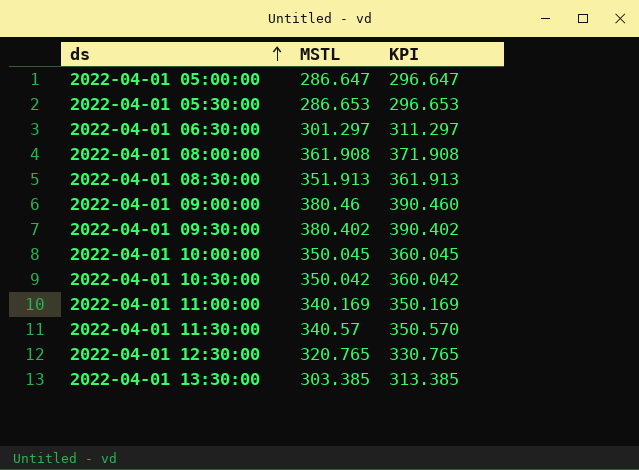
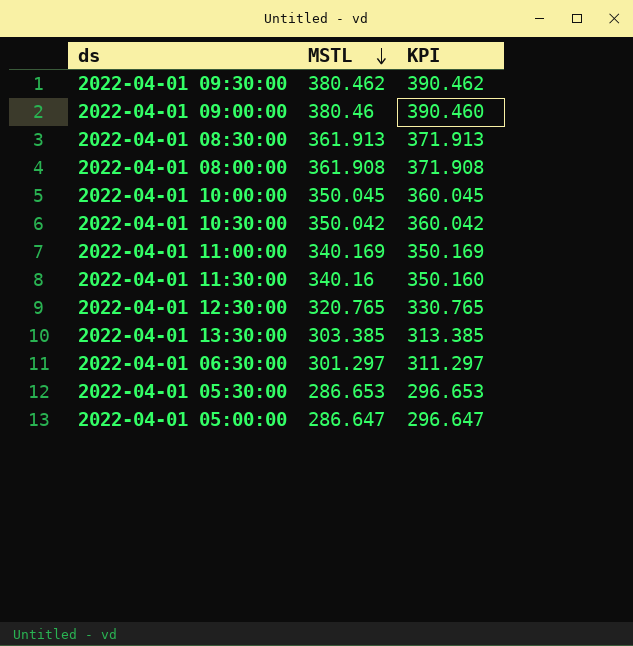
row order: ds ascending -> MSTL descending
2022-04-01 09:30:00 | MSTL: 380.402 -> 380.462
2022-04-01 09:30:00 | KPI: 390.402 -> 390.462
2022-04-01 08:30:00 | MSTL: 351.913 -> 361.913
2022-04-01 08:30:00 | KPI: 361.913 -> 371.913
2022-04-01 11:30:00 | MSTL: 340.57 -> 340.16
2022-04-01 11:30:00 | KPI: 350.570 -> 350.160

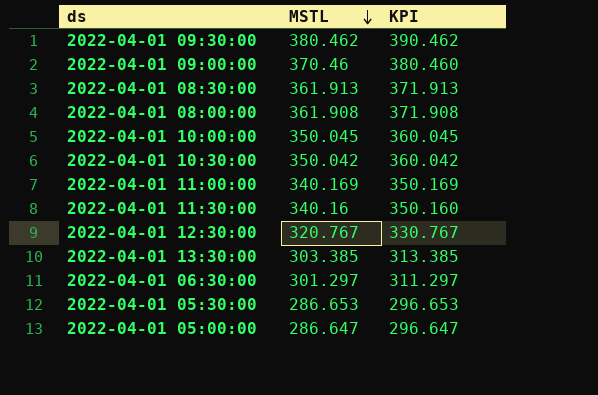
2022-04-01 09:00:00 | MSTL: 380.46 -> 370.46
2022-04-01 09:00:00 | KPI: 390.460 -> 380.460
2022-04-01 12:30:00 | MSTL: 320.765 -> 320.767
2022-04-01 12:30:00 | KPI: 330.765 -> 330.767

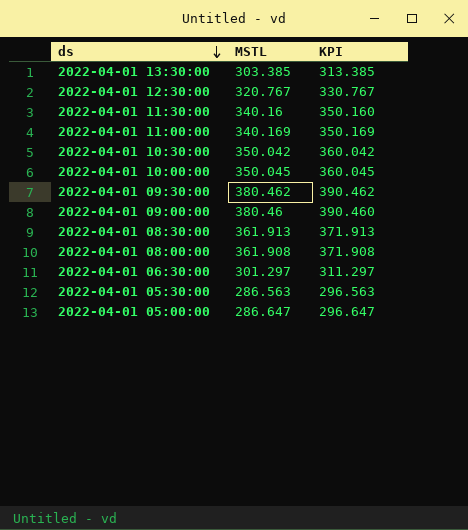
row order: MSTL descending -> ds descending
2022-04-01 09:00:00 | MSTL: 370.46 -> 380.46
2022-04-01 09:00:00 | KPI: 380.460 -> 390.460
2022-04-01 05:30:00 | MSTL: 286.653 -> 286.563
2022-04-01 05:30:00 | KPI: 296.653 -> 296.563

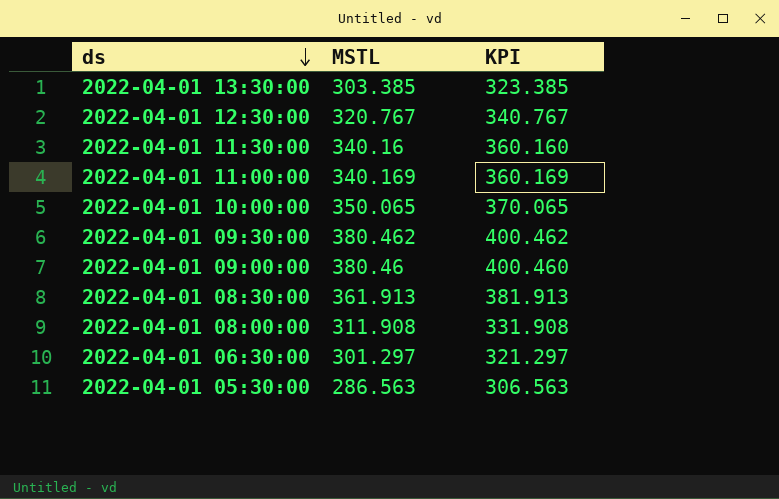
column KPI | formula: [MSTL] + 10 -> [MSTL] + 20
row 2022-04-01 10:30:00: 350.042 | 360.042 -> none
row 2022-04-01 05:00:00: 286.647 | 296.647 -> none
2022-04-01 10:00:00 | MSTL: 350.045 -> 350.065
2022-04-01 08:00:00 | MSTL: 361.908 -> 311.908

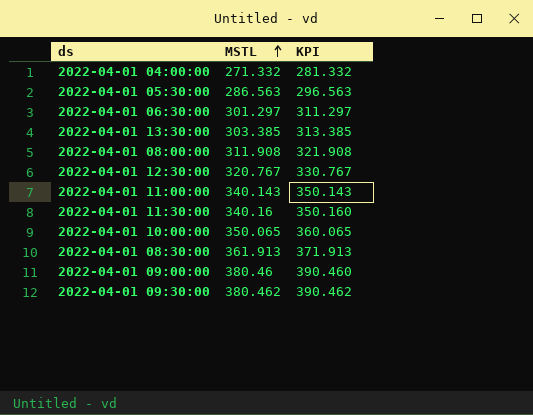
row order: ds descending -> MSTL ascending
column KPI | formula: [MSTL] + 20 -> [MSTL] + 10
row 2022-04-01 04:00:00: none -> 271.332 | 281.332
2022-04-01 11:00:00 | MSTL: 340.169 -> 340.143

